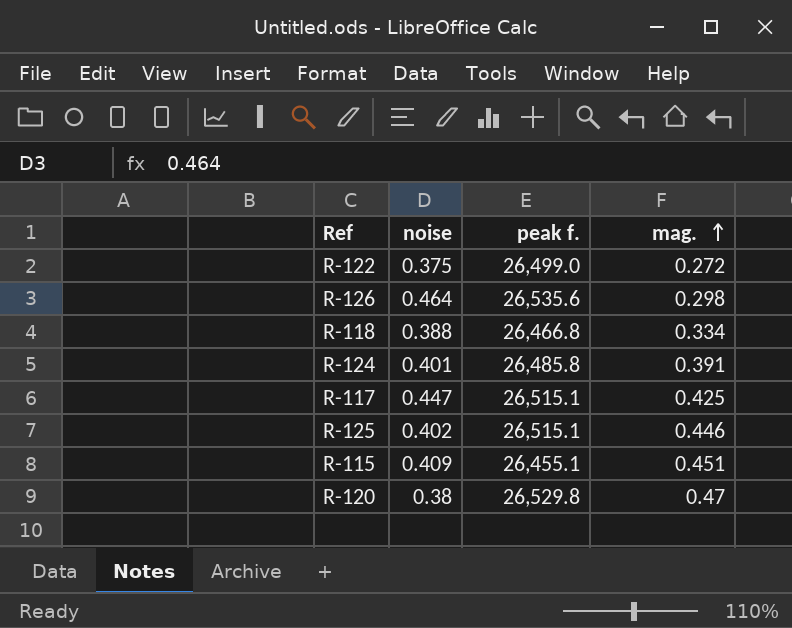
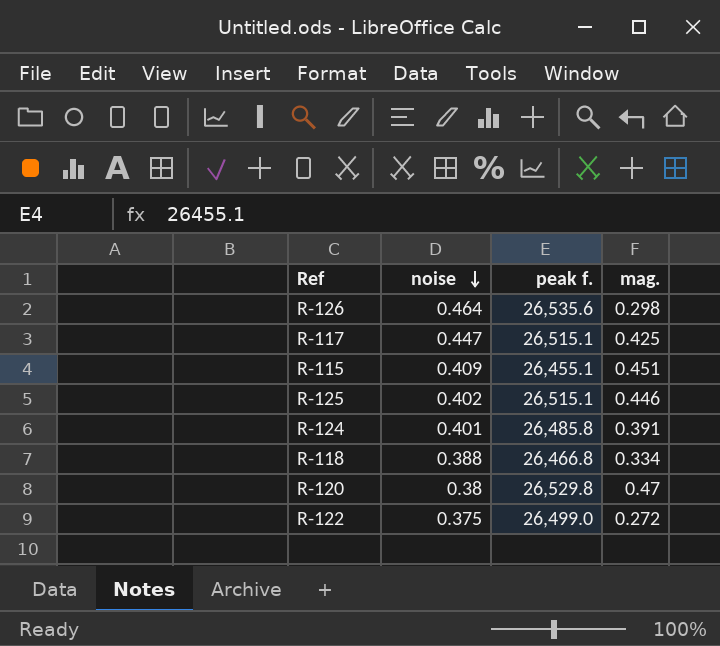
row order: mag. ascending -> noise descending

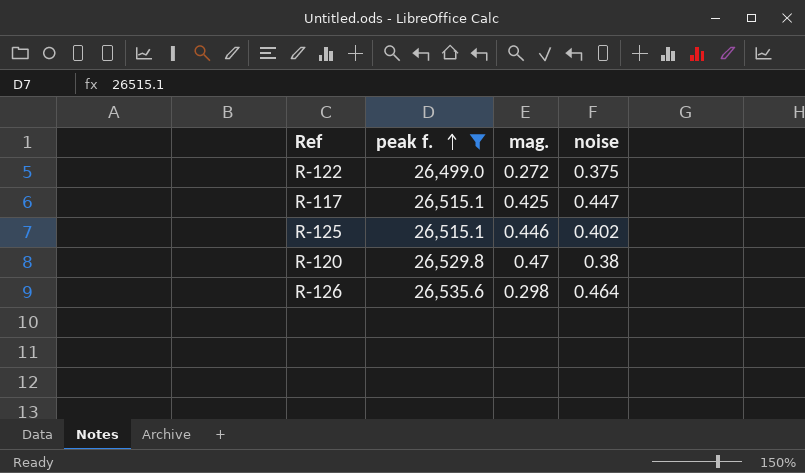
filter: none -> peak f. >= 26,499.0
row order: noise descending -> peak f. ascending
column noise | position: 2 -> 4

